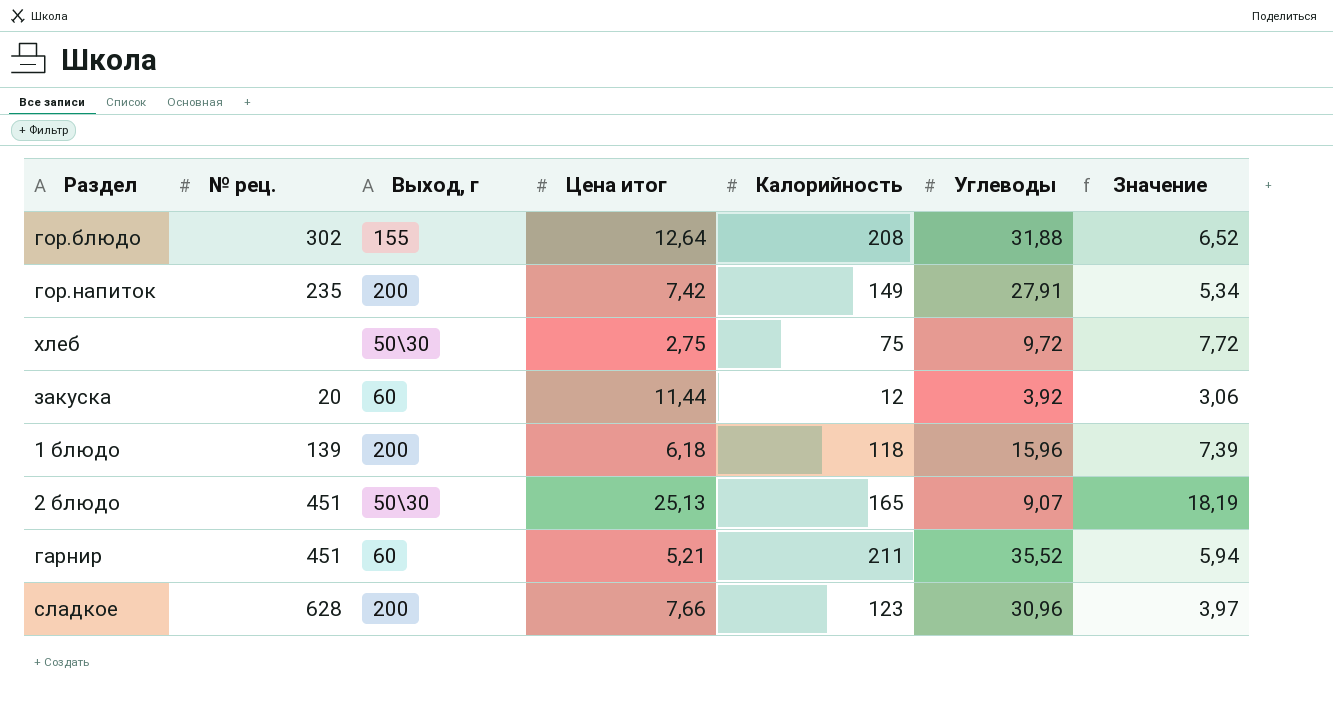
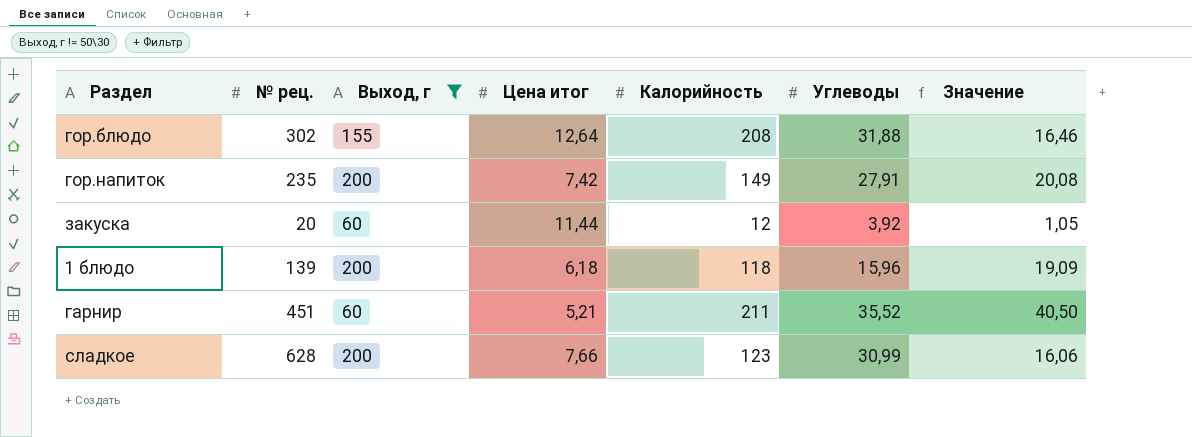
filter: none -> Выход, г != 50\30
column Значение | formula: [Калорийность] / [Углеводы] -> [Калорийность] / [Цена итог]
сладкое | Углеводы: 30,96 -> 30,99

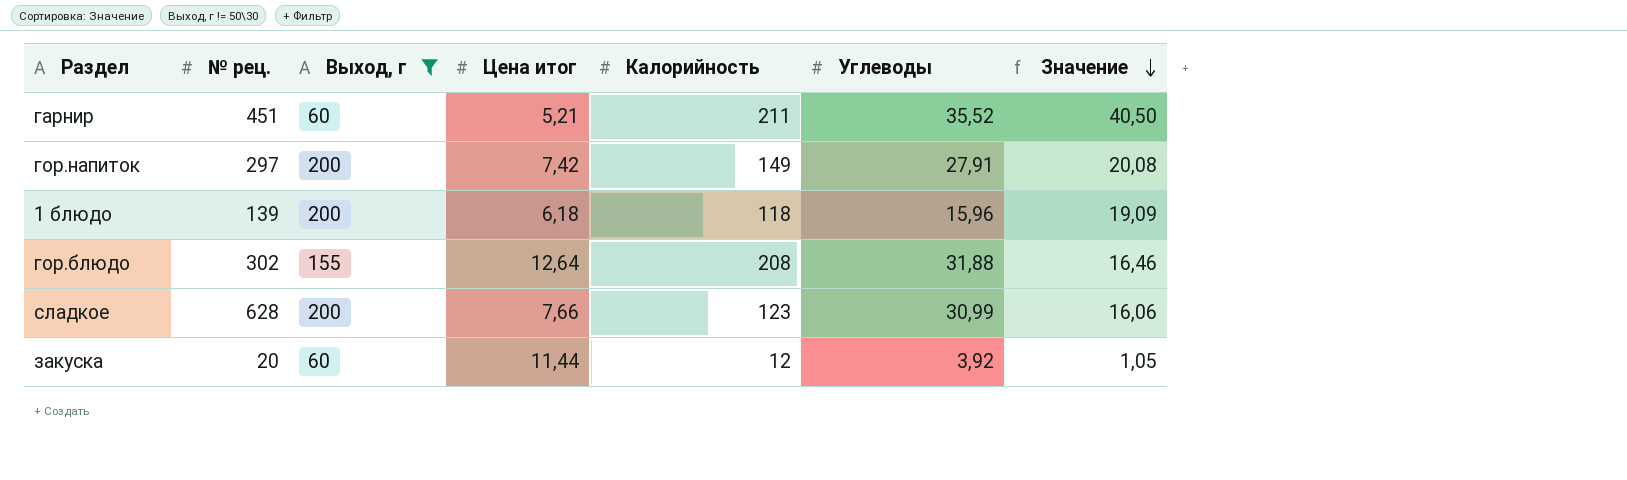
row order: none -> Значение descending
гор.напиток | № рец.: 235 -> 297

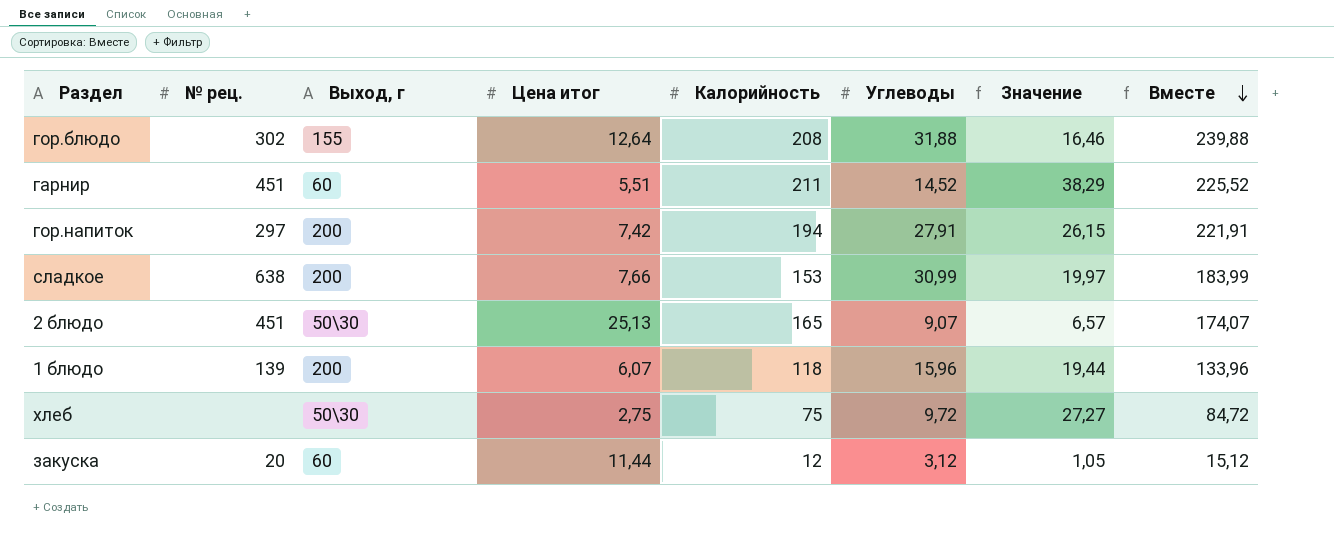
filter: Выход, г != 50\30 -> none
row order: Значение descending -> Вместе descending
column Вместе | formula: none -> [Калорийность] + [Углеводы]
гарнир | Цена итог: 5,21 -> 5,51
гарнир | Углеводы: 35,52 -> 14,52
гарнир | Значение: 40,50 -> 38,29
гор.напиток | Калорийность: 149 -> 194
гор.напиток | Значение: 20,08 -> 26,15
сладкое | № рец.: 628 -> 638
сладкое | Калорийность: 123 -> 153
сладкое | Значение: 16,06 -> 19,97
1 блюдо | Цена итог: 6,18 -> 6,07
1 блюдо | Значение: 19,09 -> 19,44
закуска | Углеводы: 3,92 -> 3,12

